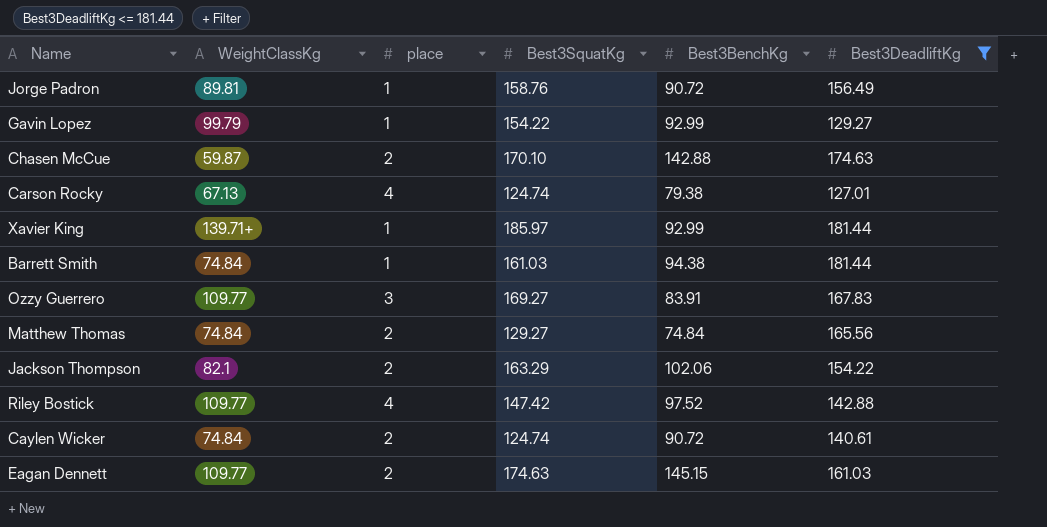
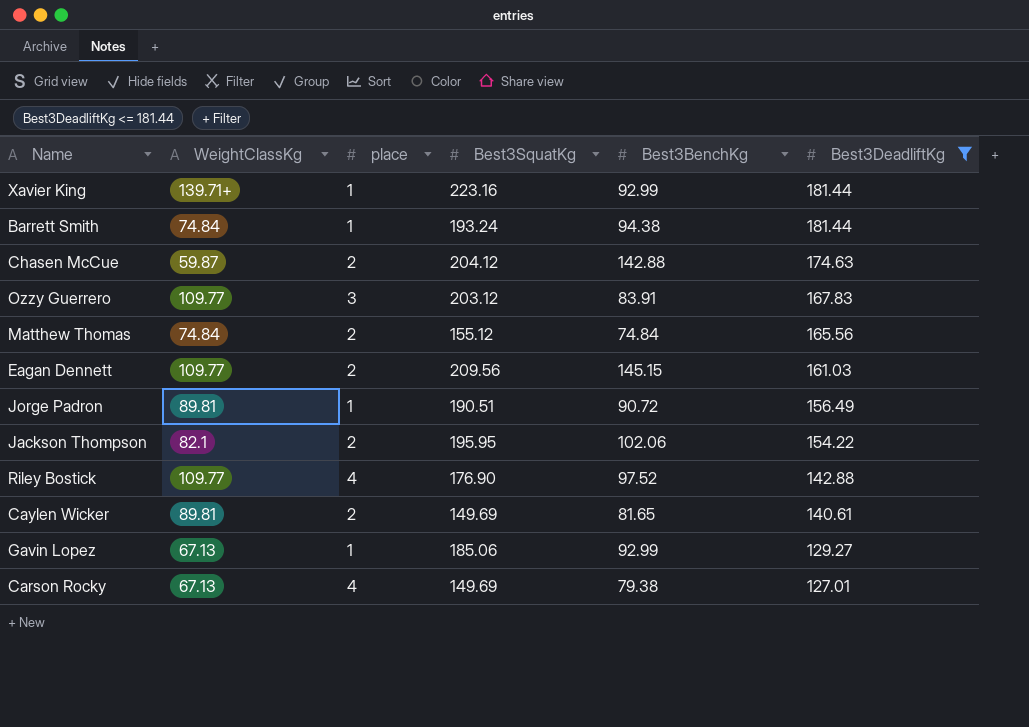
row order: none -> Best3DeadliftKg descending
Xavier King | Best3SquatKg: 185.97 -> 223.16
Barrett Smith | Best3SquatKg: 161.03 -> 193.24
Chasen McCue | Best3SquatKg: 170.10 -> 204.12
Ozzy Guerrero | Best3SquatKg: 169.27 -> 203.12
Matthew Thomas | Best3SquatKg: 129.27 -> 155.12
Eagan Dennett | Best3SquatKg: 174.63 -> 209.56
Jorge Padron | Best3SquatKg: 158.76 -> 190.51
Jackson Thompson | Best3SquatKg: 163.29 -> 195.95
Riley Bostick | Best3SquatKg: 147.42 -> 176.90
Caylen Wicker | WeightClassKg: 74.84 -> 89.81
Caylen Wicker | Best3SquatKg: 124.74 -> 149.69
Caylen Wicker | Best3BenchKg: 90.72 -> 81.65
Gavin Lopez | WeightClassKg: 99.79 -> 67.13
Gavin Lopez | Best3SquatKg: 154.22 -> 185.06
Carson Rocky | Best3SquatKg: 124.74 -> 149.69

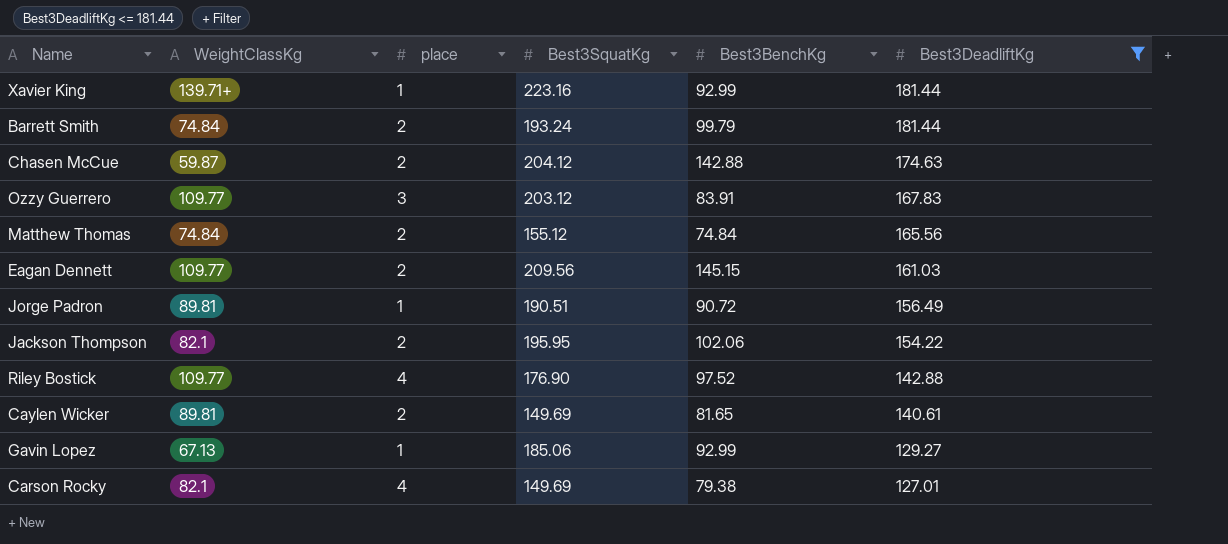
Barrett Smith | place: 1 -> 2
Barrett Smith | Best3BenchKg: 94.38 -> 99.79
Carson Rocky | WeightClassKg: 67.13 -> 82.1

